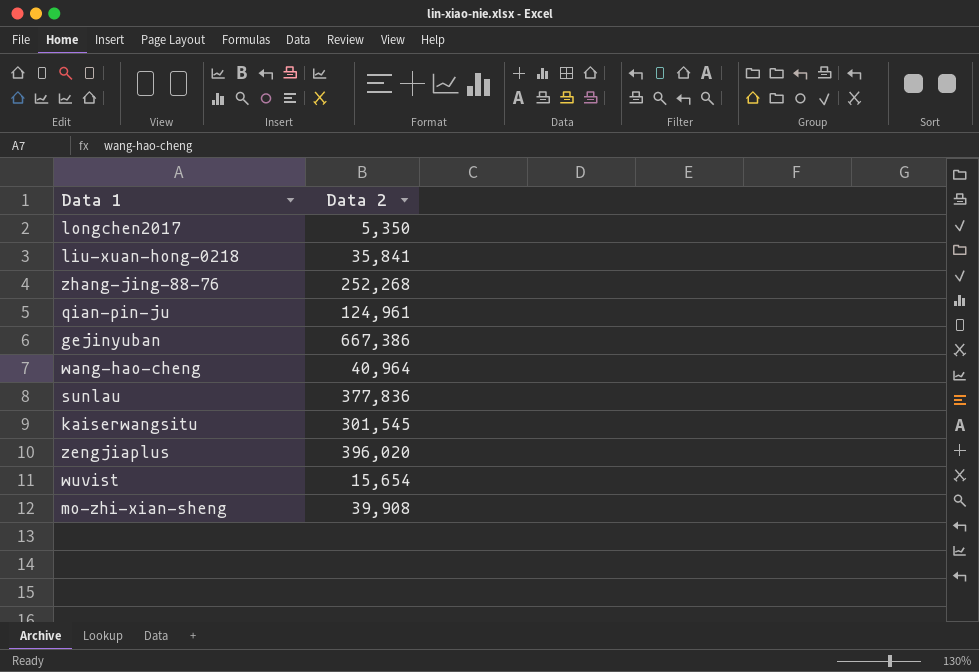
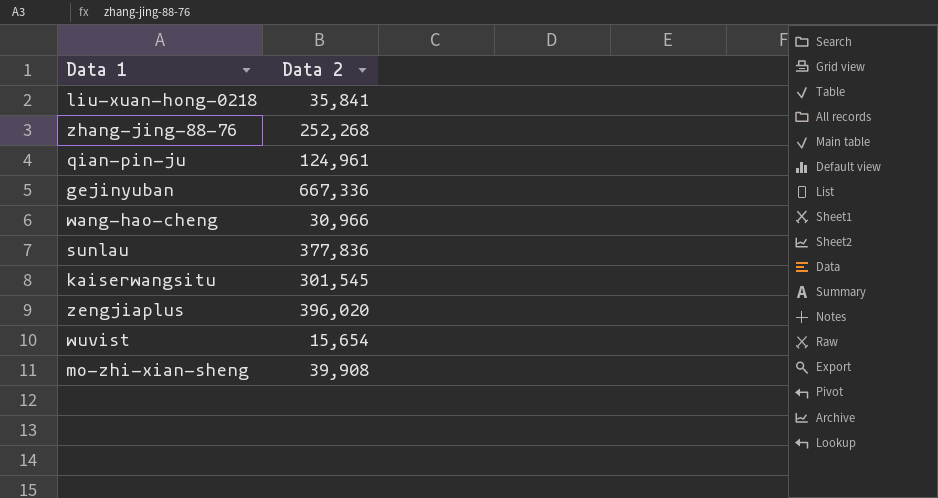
row longchen2017: 5,350 -> none
gejinyuban | Data 2: 667,386 -> 667,336
wang-hao-cheng | Data 2: 40,964 -> 30,966

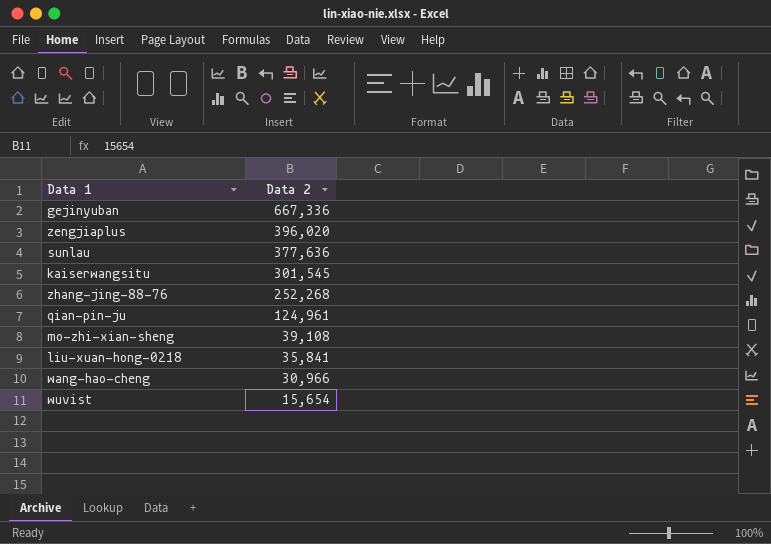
row order: none -> Data 2 descending
sunlau | Data 2: 377,836 -> 377,636
mo-zhi-xian-sheng | Data 2: 39,908 -> 39,108

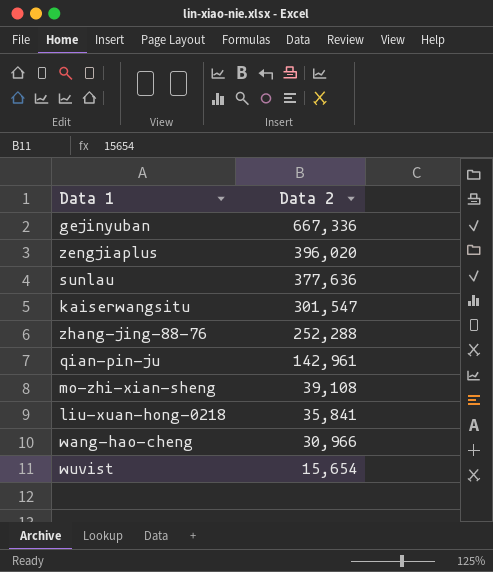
kaiserwangsitu | Data 2: 301,545 -> 301,547
zhang-jing-88-76 | Data 2: 252,268 -> 252,288
qian-pin-ju | Data 2: 124,961 -> 142,961

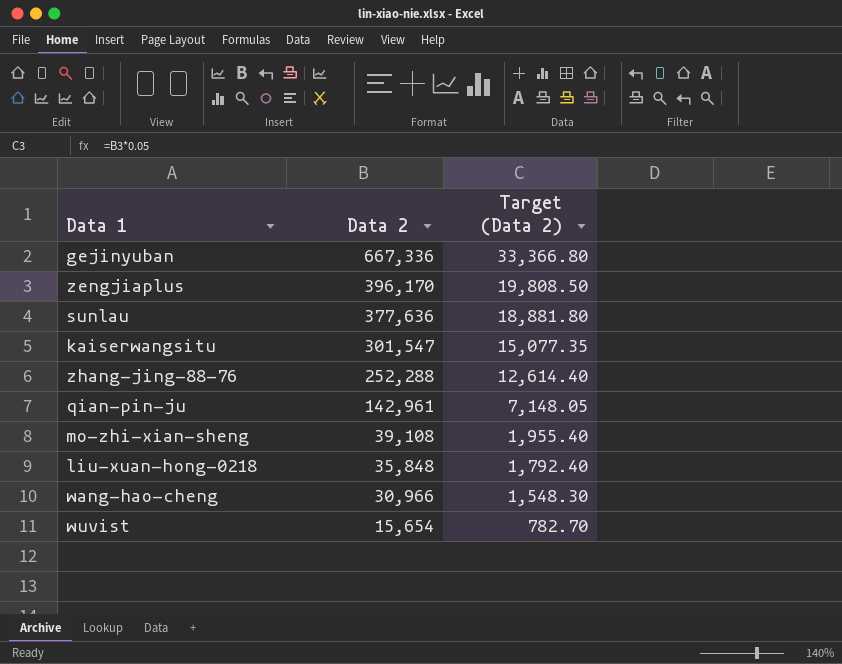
column Target (Data 2) | formula: none -> [Data 2] * 0.05
zengjiaplus | Data 2: 396,020 -> 396,170
liu-xuan-hong-0218 | Data 2: 35,841 -> 35,848

